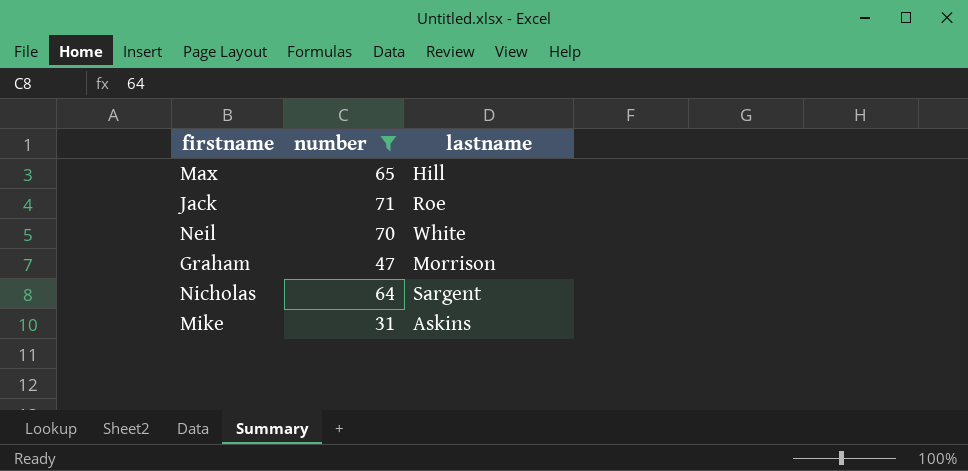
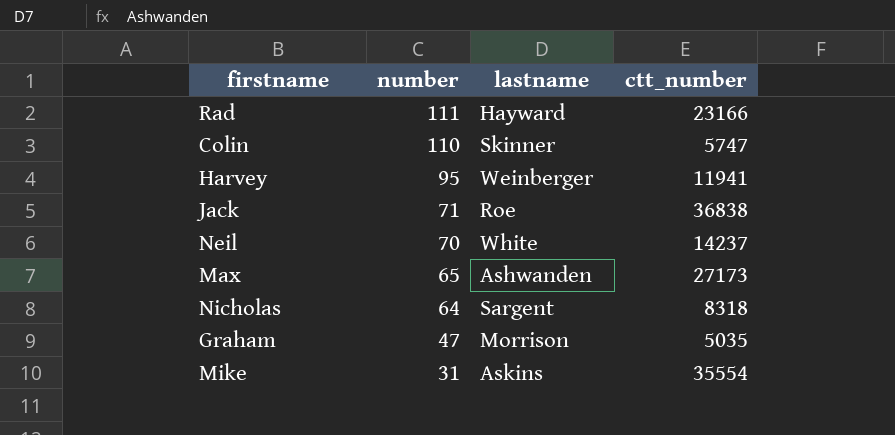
filter: number <= 71 -> none
row order: none -> number descending
column ctt_number | position: none -> 4
Max | lastname: Hill -> Ashwanden

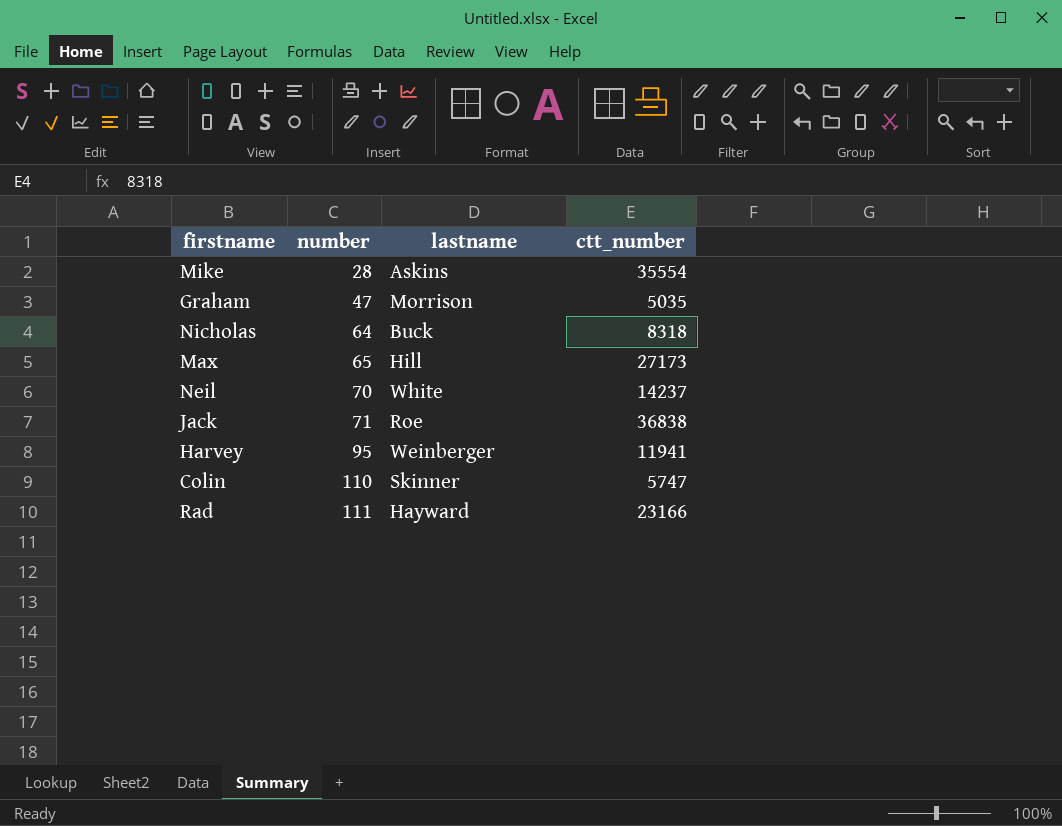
row order: number descending -> number ascending
Mike | number: 31 -> 28
Nicholas | lastname: Sargent -> Buck
Max | lastname: Ashwanden -> Hill

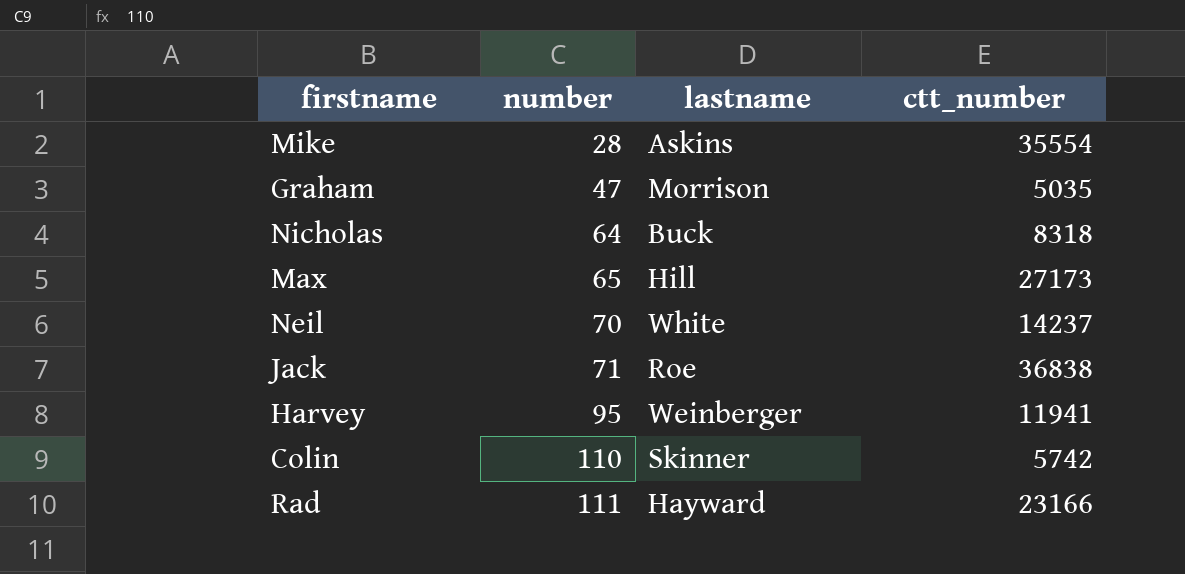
Colin | ctt_number: 5747 -> 5742

